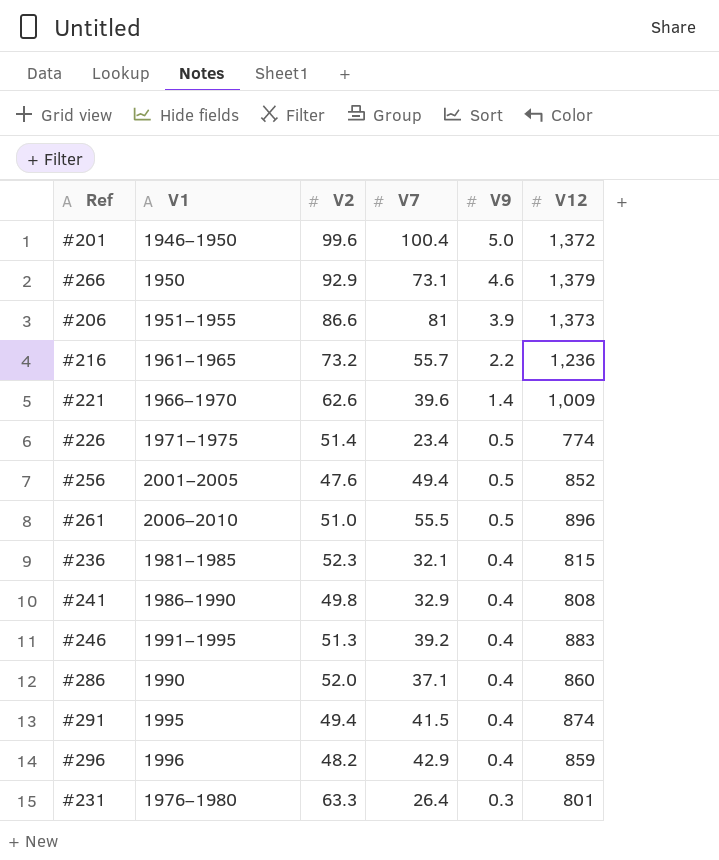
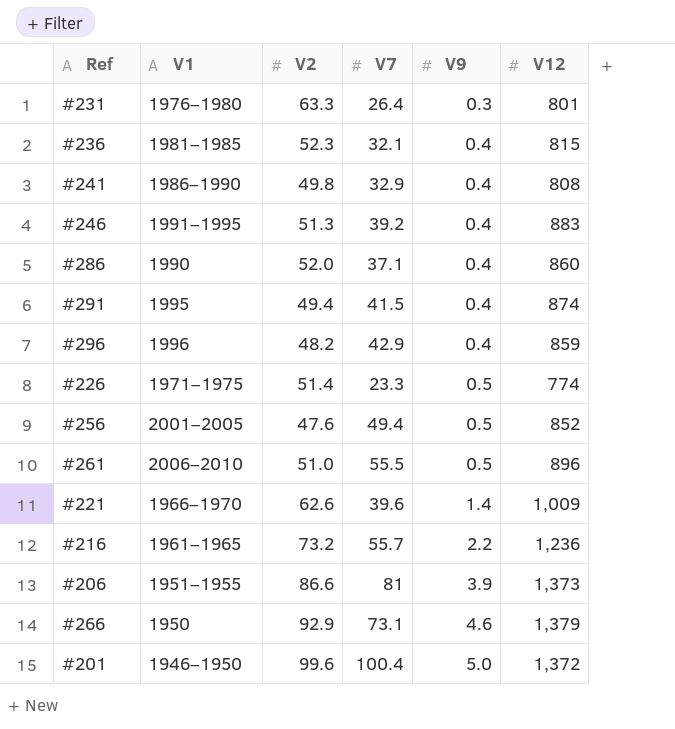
row order: V9 descending -> V9 ascending
#226 | V7: 23.4 -> 23.3

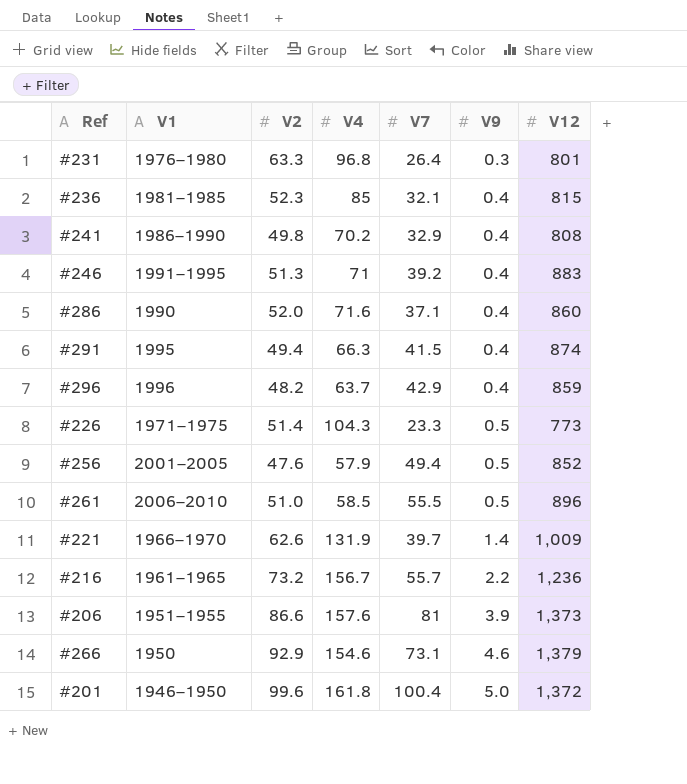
column V4 | position: none -> 4
#226 | V12: 774 -> 773
#221 | V7: 39.6 -> 39.7

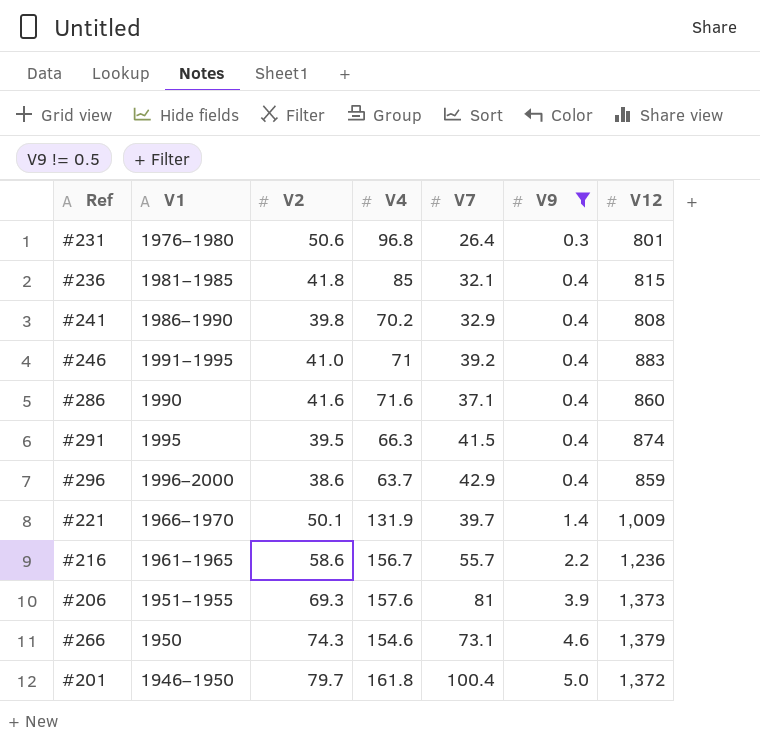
filter: none -> V9 != 0.5
#231 | V2: 63.3 -> 50.6
#236 | V2: 52.3 -> 41.8
#241 | V2: 49.8 -> 39.8
#246 | V2: 51.3 -> 41.0
#286 | V2: 52.0 -> 41.6
#291 | V2: 49.4 -> 39.5
#296 | V1: 1996 -> 1996–2000
#296 | V2: 48.2 -> 38.6
#221 | V2: 62.6 -> 50.1
#216 | V2: 73.2 -> 58.6
#206 | V2: 86.6 -> 69.3
#266 | V2: 92.9 -> 74.3
#201 | V2: 99.6 -> 79.7

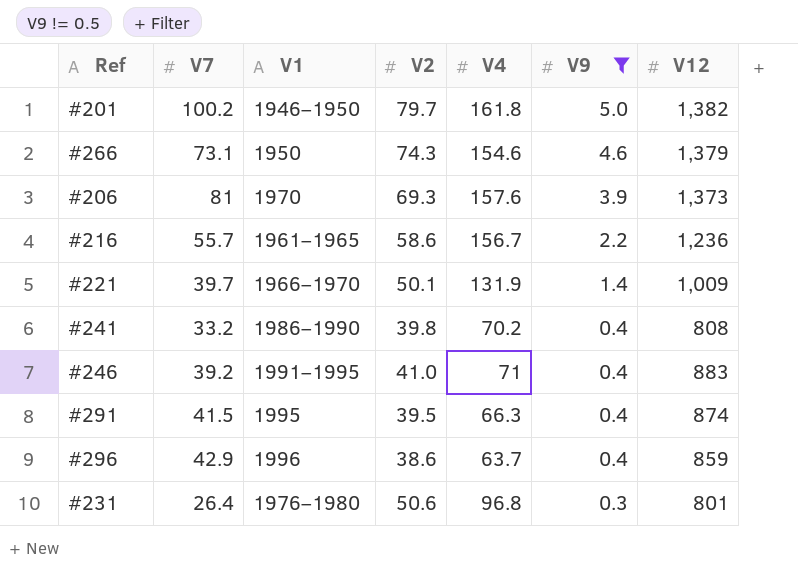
row order: V9 ascending -> V9 descending
column V7 | position: 5 -> 2
row #236: 1981–1985 | 41.8 | 85 | 32.1 | 0.4 | 815 -> none
row #286: 1990 | 41.6 | 71.6 | 37.1 | 0.4 | 860 -> none
#201 | V7: 100.4 -> 100.2
#201 | V12: 1,372 -> 1,382
#206 | V1: 1951–1955 -> 1970
#241 | V7: 32.9 -> 33.2
#296 | V1: 1996–2000 -> 1996

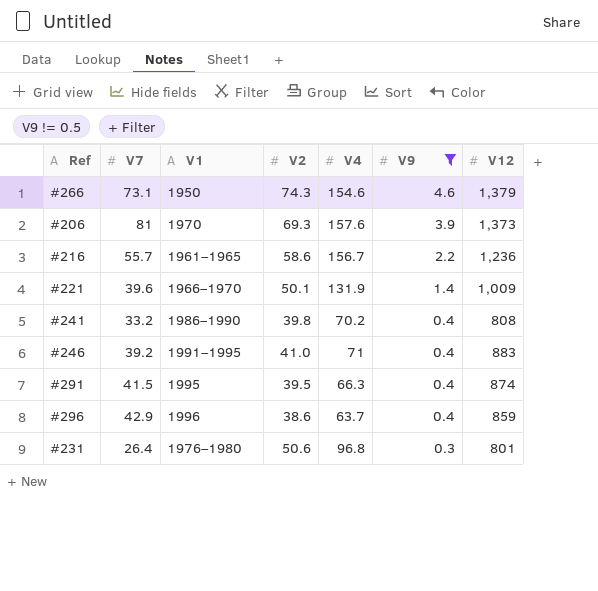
row #201: 100.2 | 1946–1950 | 79.7 | 161.8 | 5.0 | 1,382 -> none
#221 | V7: 39.7 -> 39.6

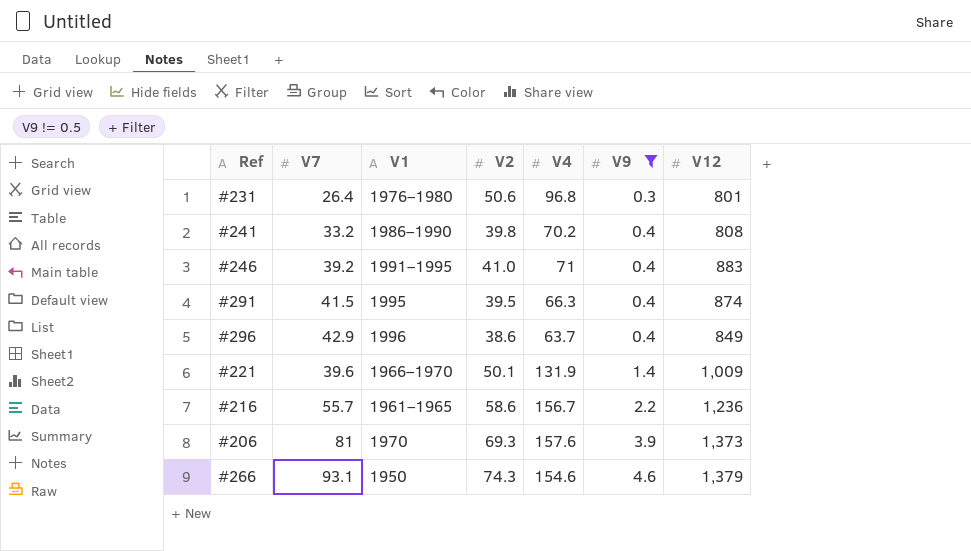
row order: V9 descending -> V9 ascending
#296 | V12: 859 -> 849
#266 | V7: 73.1 -> 93.1

